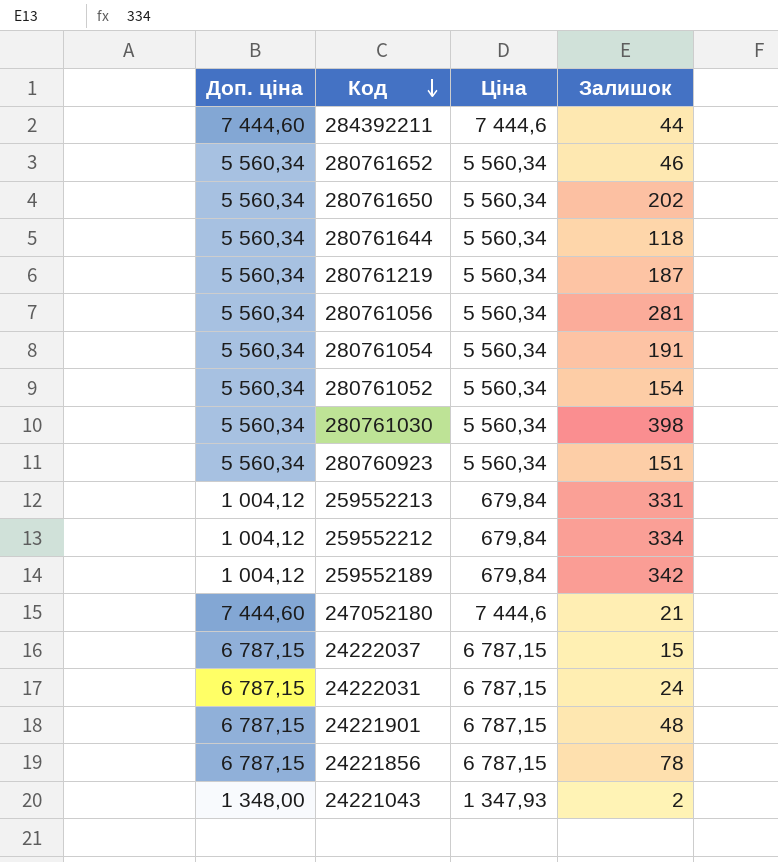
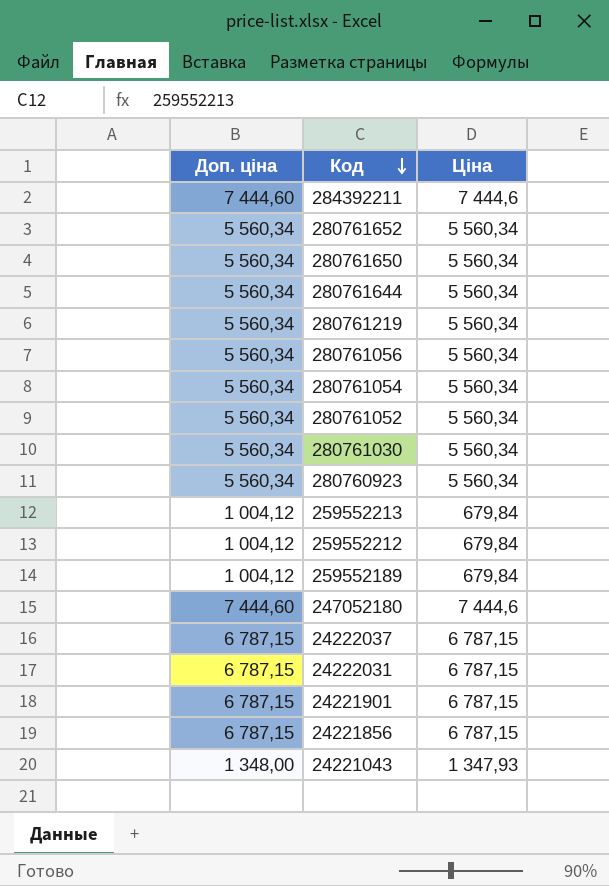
column Залишок | position: 4 -> none

